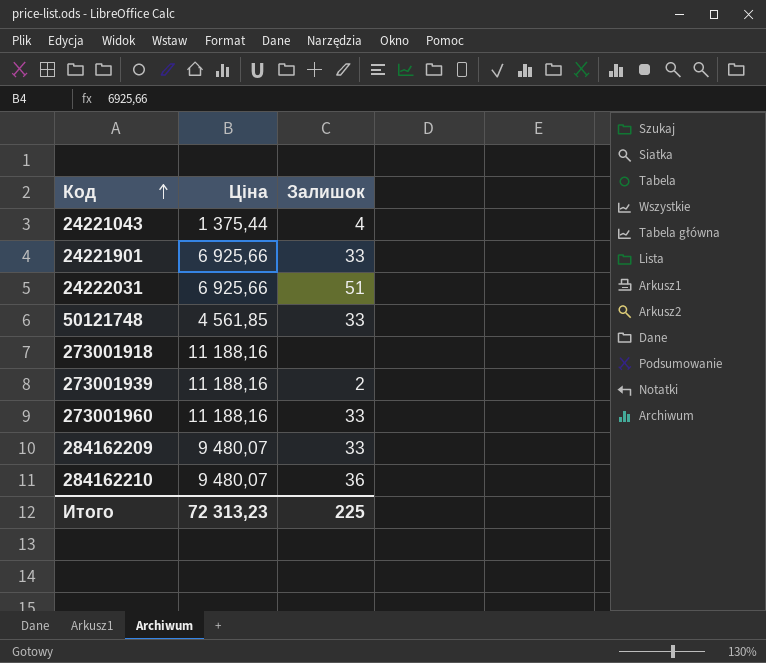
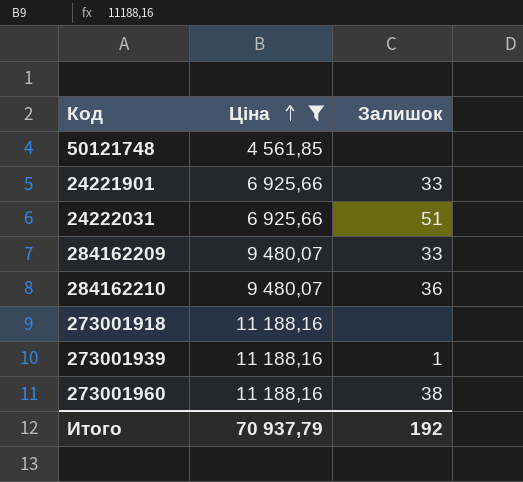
filter: none -> Ціна != 1 375,44
row order: Код ascending -> Ціна ascending
50121748 | Залишок: 33 -> none
273001939 | Залишок: 2 -> 1
273001960 | Залишок: 33 -> 38
Итого | Ціна: 72 313,23 -> 70 937,79
Итого | Залишок: 225 -> 192

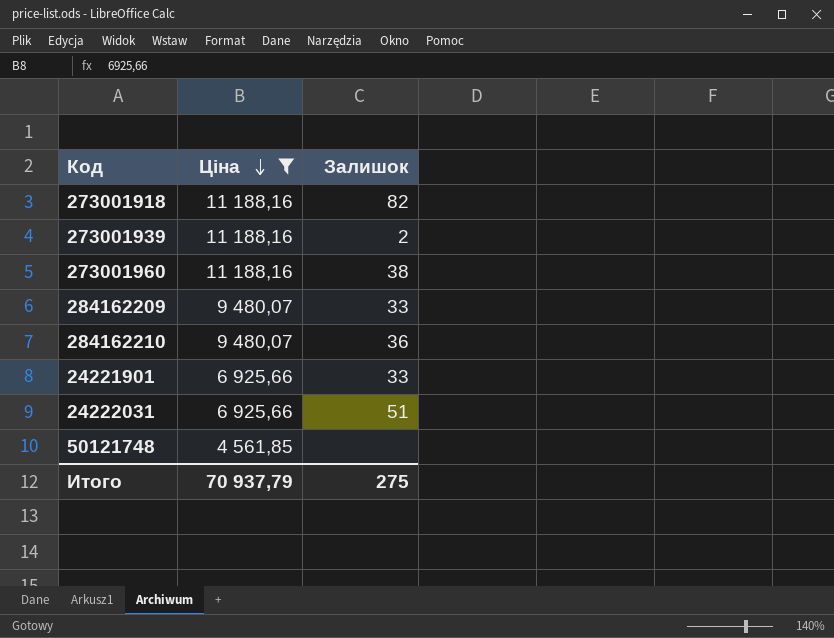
row order: Ціна ascending -> Ціна descending
273001918 | Залишок: none -> 82
273001939 | Залишок: 1 -> 2
Итого | Залишок: 192 -> 275

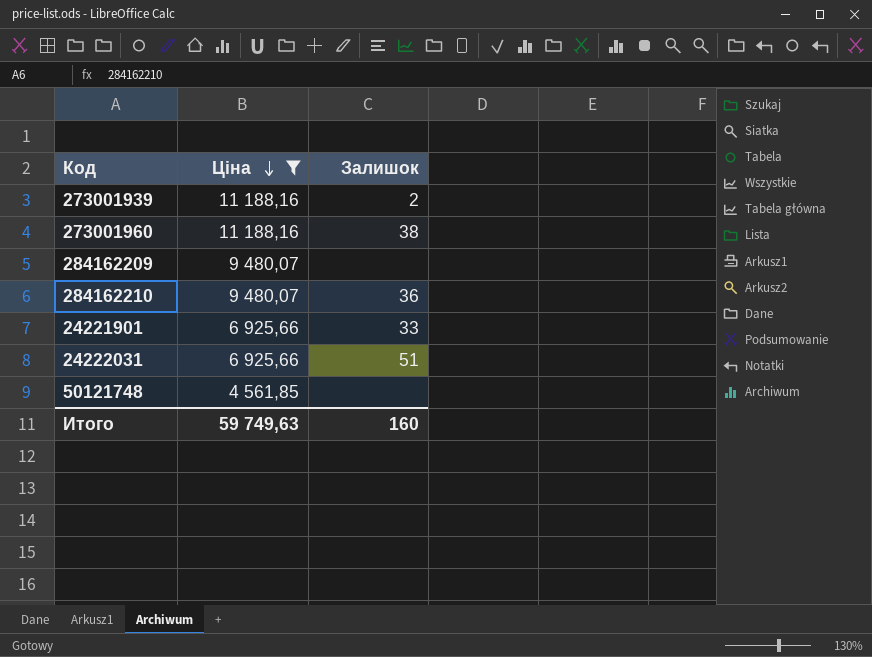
row 273001918: 11 188,16 | 82 -> none
284162209 | Залишок: 33 -> none
Итого | Ціна: 70 937,79 -> 59 749,63
Итого | Залишок: 275 -> 160

